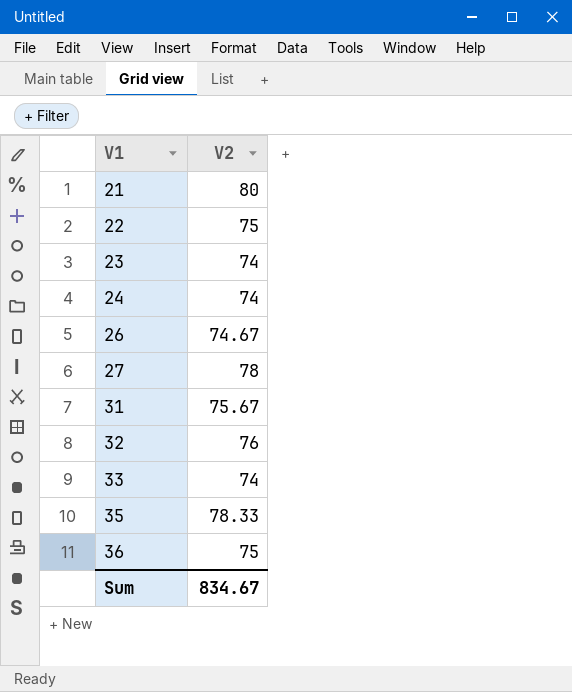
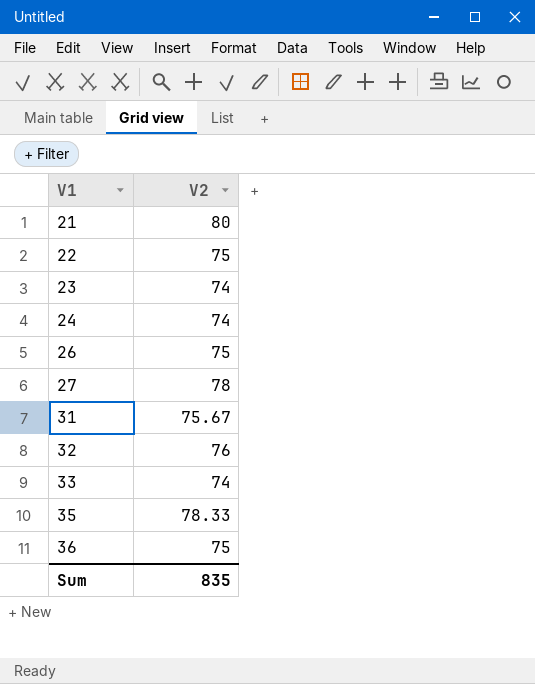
26 | V2: 74.67 -> 75
Sum | V2: 834.67 -> 835

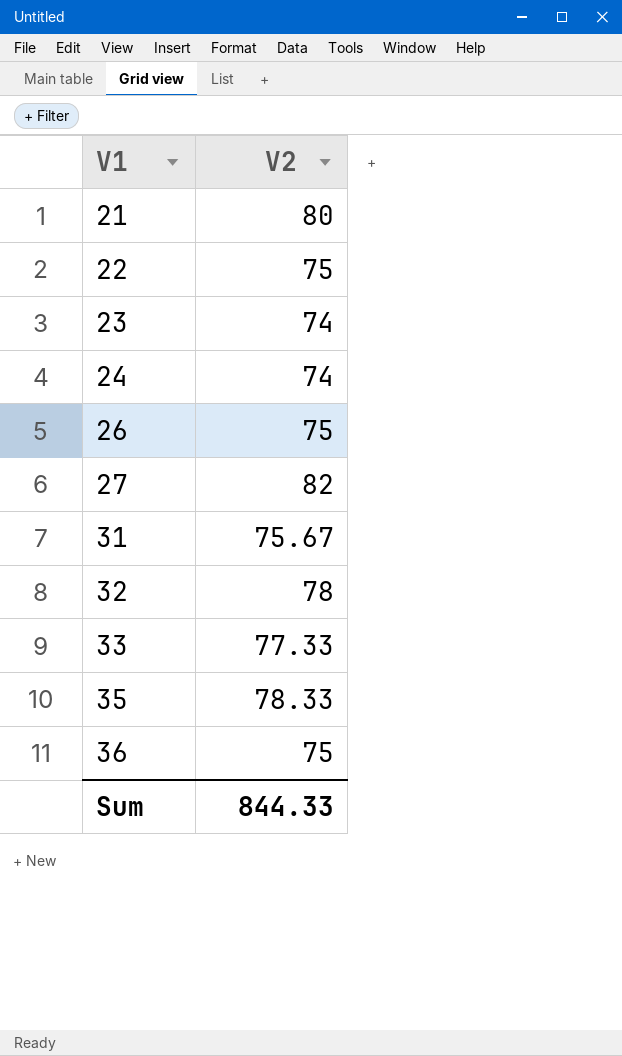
27 | V2: 78 -> 82
32 | V2: 76 -> 78
33 | V2: 74 -> 77.33
Sum | V2: 835 -> 844.33

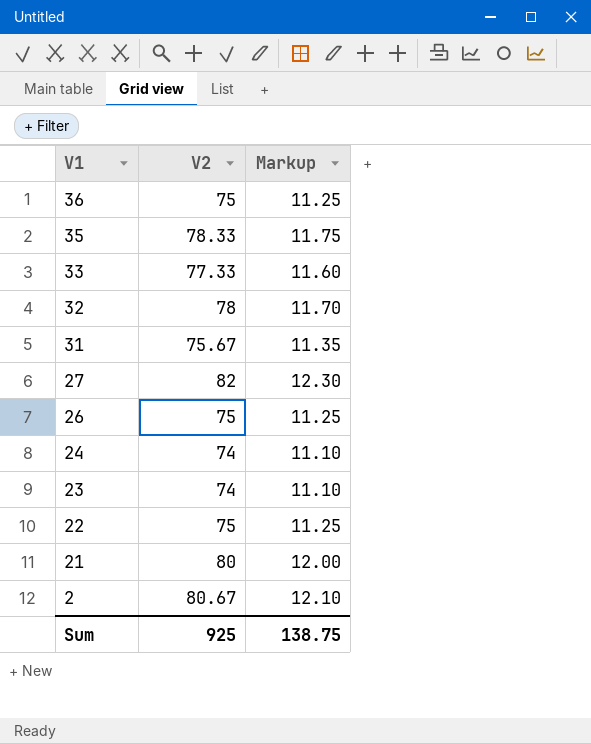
row order: V1 ascending -> V1 descending
column Markup | formula: none -> [V2] * 0.15
row 2: none -> 80.67 | 12.10
Sum | V2: 844.33 -> 925

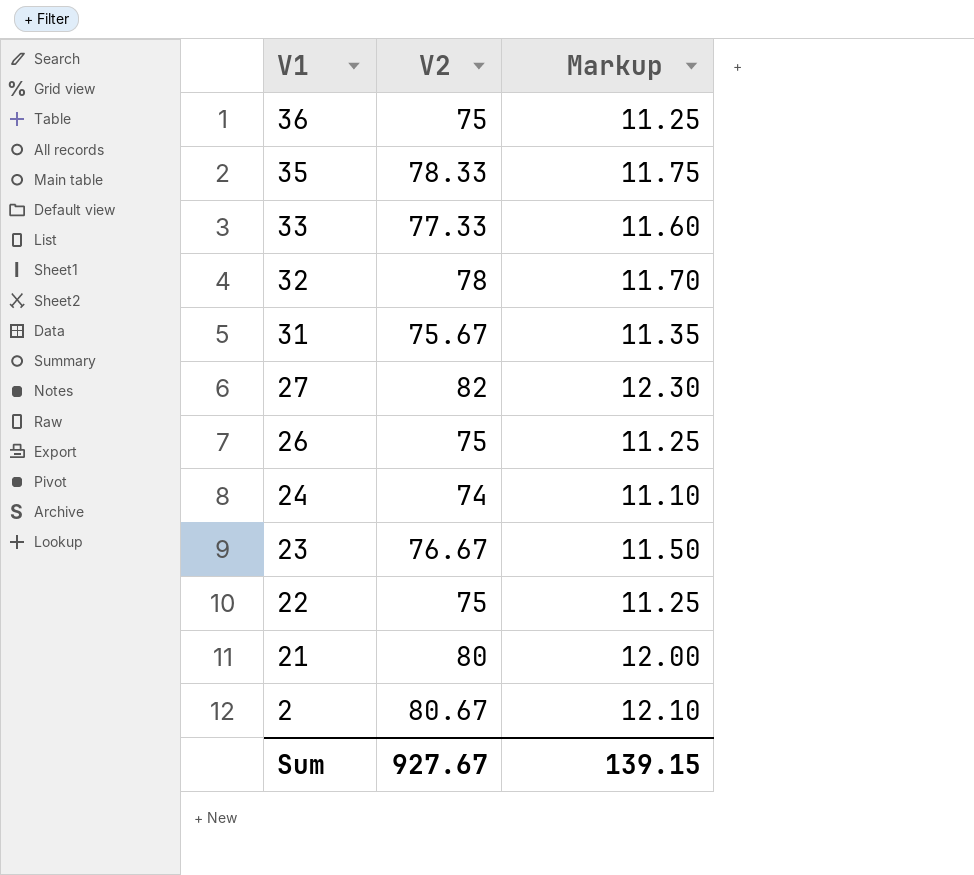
23 | V2: 74 -> 76.67
23 | Markup: 11.10 -> 11.50
Sum | V2: 925 -> 927.67
Sum | Markup: 138.75 -> 139.15

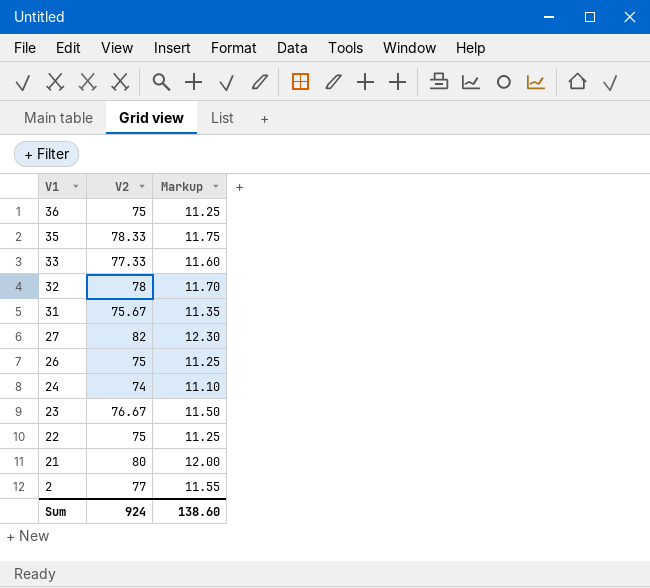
2 | V2: 80.67 -> 77
2 | Markup: 12.10 -> 11.55
Sum | V2: 927.67 -> 924
Sum | Markup: 139.15 -> 138.60

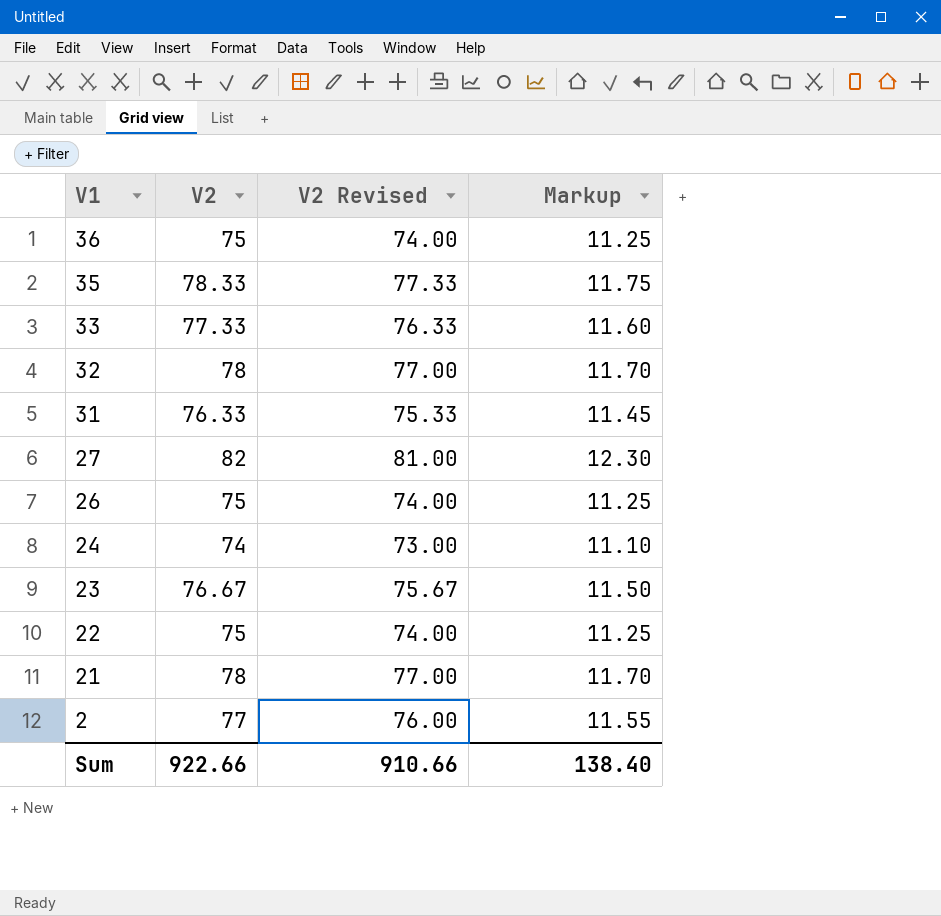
column V2 Revised | formula: none -> [V2] - 1
31 | V2: 75.67 -> 76.33
31 | Markup: 11.35 -> 11.45
21 | V2: 80 -> 78
21 | Markup: 12.00 -> 11.70
Sum | V2: 924 -> 922.66
Sum | Markup: 138.60 -> 138.40

